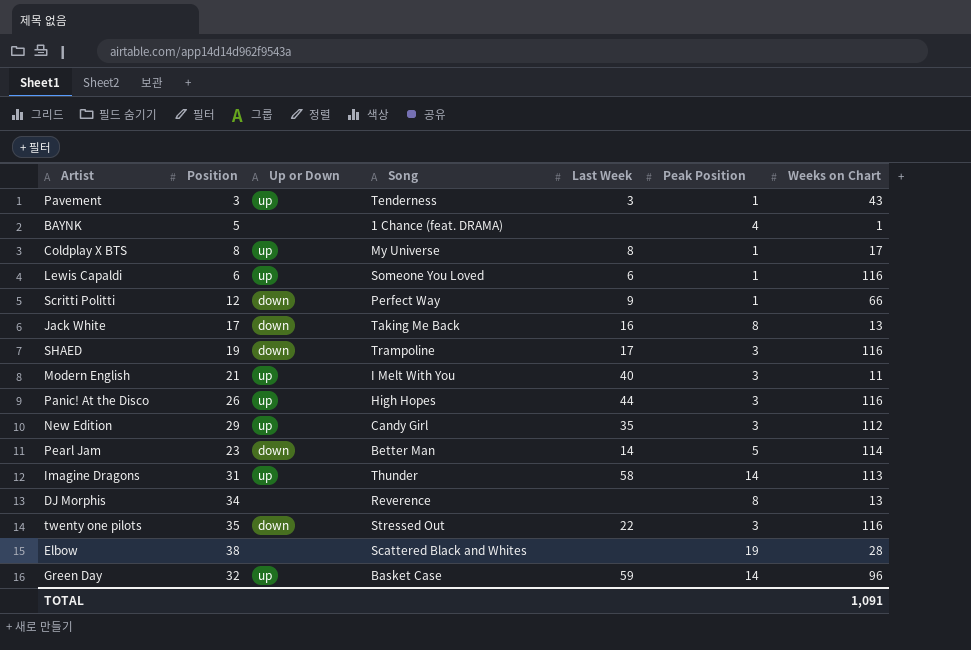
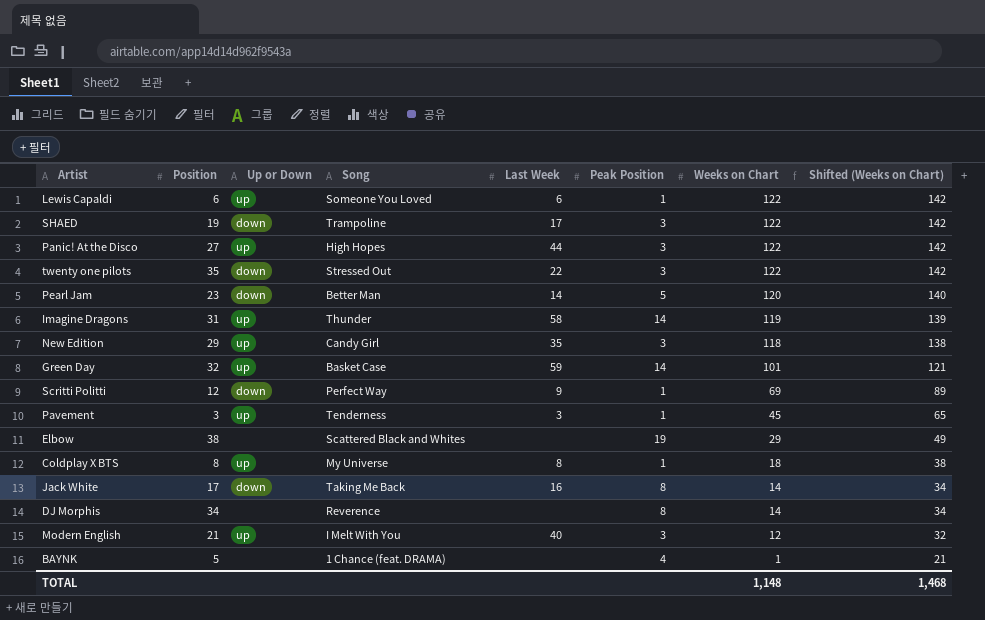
row order: none -> Weeks on Chart descending
column Shifted (Weeks on Chart) | formula: none -> [Weeks on Chart] + 20
Lewis Capaldi | Weeks on Chart: 116 -> 122
SHAED | Weeks on Chart: 116 -> 122
Panic! At the Disco | Position: 26 -> 27
Panic! At the Disco | Weeks on Chart: 116 -> 122
twenty one pilots | Weeks on Chart: 116 -> 122
Pearl Jam | Weeks on Chart: 114 -> 120
Imagine Dragons | Weeks on Chart: 113 -> 119
New Edition | Weeks on Chart: 112 -> 118
Green Day | Weeks on Chart: 96 -> 101
Scritti Politti | Weeks on Chart: 66 -> 69
Pavement | Weeks on Chart: 43 -> 45
Elbow | Weeks on Chart: 28 -> 29
Coldplay X BTS | Weeks on Chart: 17 -> 18
Jack White | Weeks on Chart: 13 -> 14
DJ Morphis | Weeks on Chart: 13 -> 14
Modern English | Weeks on Chart: 11 -> 12
TOTAL | Weeks on Chart: 1,091 -> 1,148

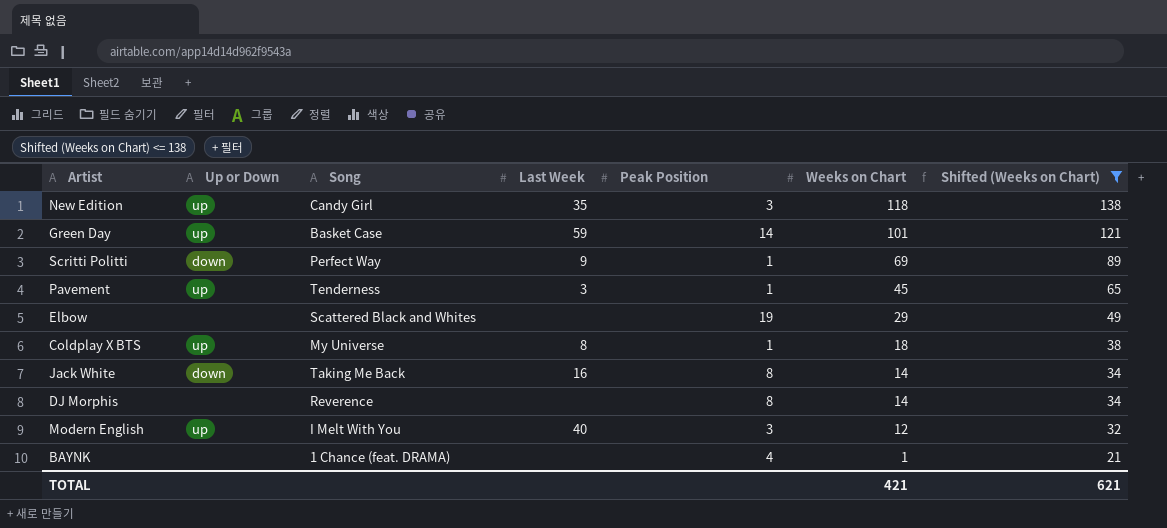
filter: none -> Shifted (Weeks on Chart) <= 138
column Position | position: 2 -> none
TOTAL | Weeks on Chart: 1,148 -> 421
TOTAL | Shifted (Weeks on Chart): 1,468 -> 621

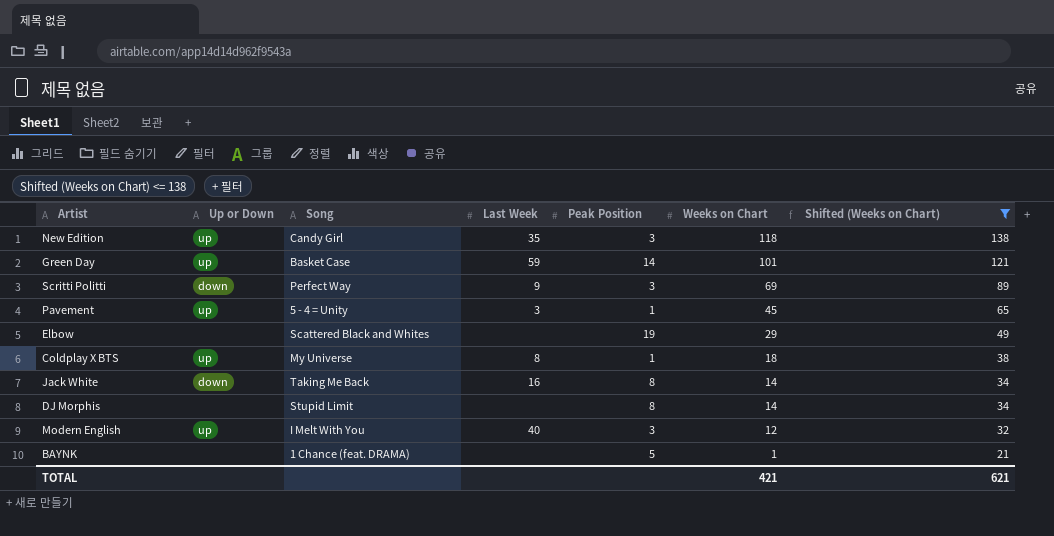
Scritti Politti | Peak Position: 1 -> 3
Pavement | Song: Tenderness -> 5 - 4 = Unity
DJ Morphis | Song: Reverence -> Stupid Limit
BAYNK | Peak Position: 4 -> 5

